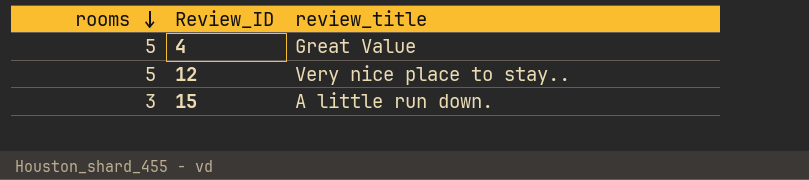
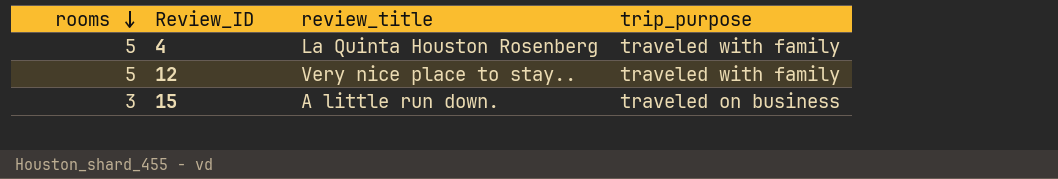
column trip_purpose | position: none -> 4
4 | review_title: Great Value -> La Quinta Houston Rosenberg

